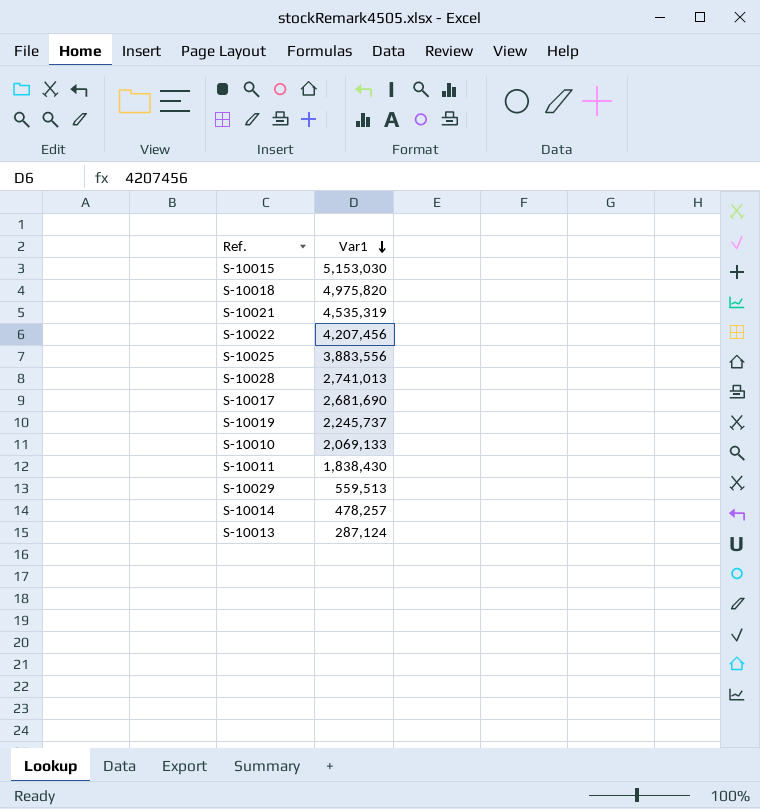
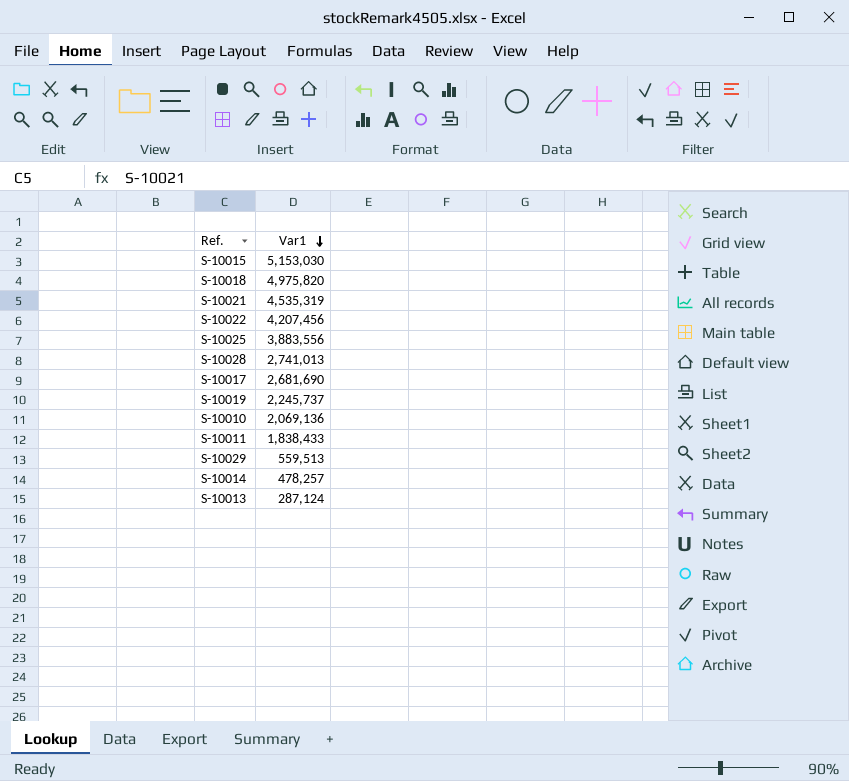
S-10010 | Var1: 2,069,133 -> 2,069,136
S-10011 | Var1: 1,838,430 -> 1,838,433

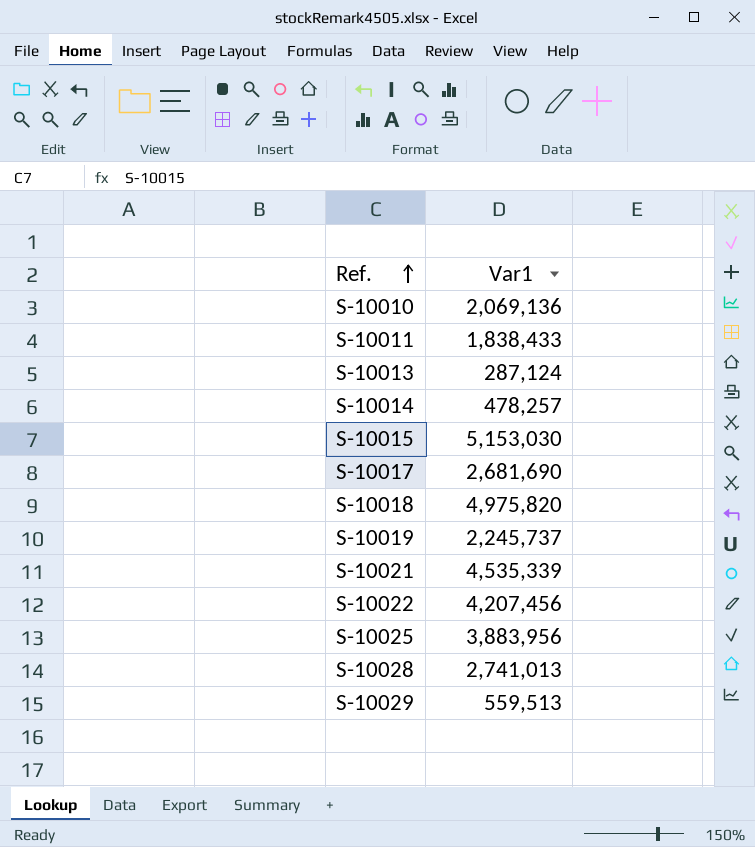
row order: Var1 descending -> Ref. ascending
S-10021 | Var1: 4,535,319 -> 4,535,339
S-10025 | Var1: 3,883,556 -> 3,883,956

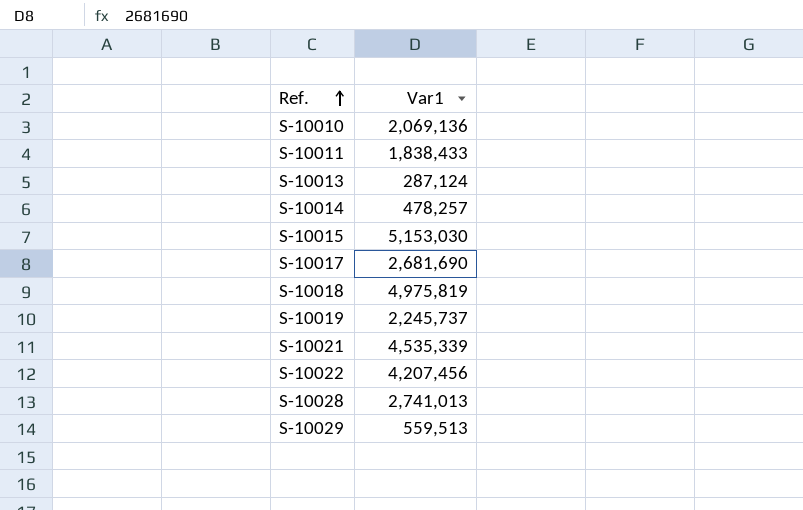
row S-10025: 3,883,956 -> none
S-10018 | Var1: 4,975,820 -> 4,975,819

